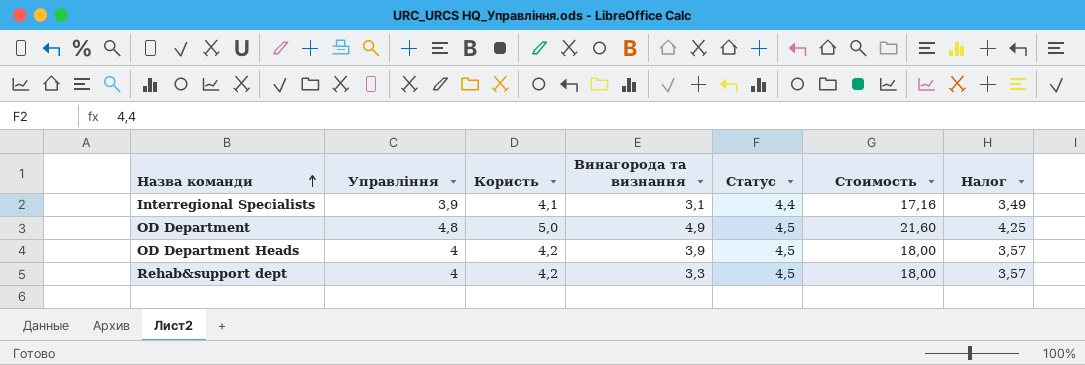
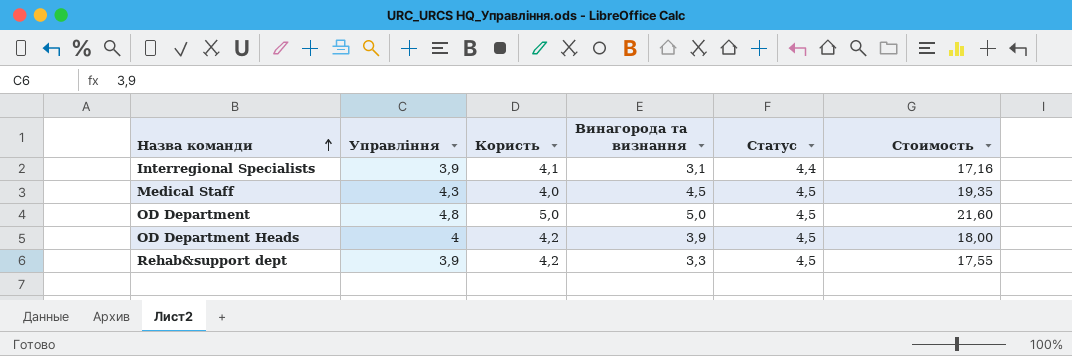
column Налог | formula: [Користь] * 0,85 -> none
row Medical Staff: none -> 4,3 | 4,0 | 4,5 | 4,5 | 19,35
OD Department | Винагорода та визнання: 4,9 -> 5,0
Rehab&support dept | Управління: 4 -> 3,9
Rehab&support dept | Стоимость: 18,00 -> 17,55

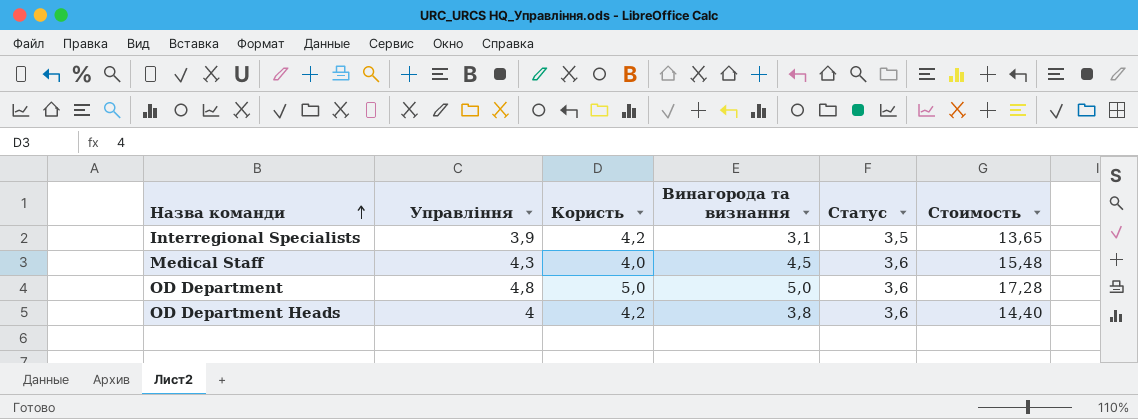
row Rehab&support dept: 3,9 | 4,2 | 3,3 | 4,5 | 17,55 -> none
Interregional Specialists | Користь: 4,1 -> 4,2
Interregional Specialists | Статус: 4,4 -> 3,5
Interregional Specialists | Стоимость: 17,16 -> 13,65
Medical Staff | Статус: 4,5 -> 3,6
Medical Staff | Стоимость: 19,35 -> 15,48
OD Department | Статус: 4,5 -> 3,6
OD Department | Стоимость: 21,60 -> 17,28
OD Department Heads | Винагорода та визнання: 3,9 -> 3,8
OD Department Heads | Статус: 4,5 -> 3,6
OD Department Heads | Стоимость: 18,00 -> 14,40

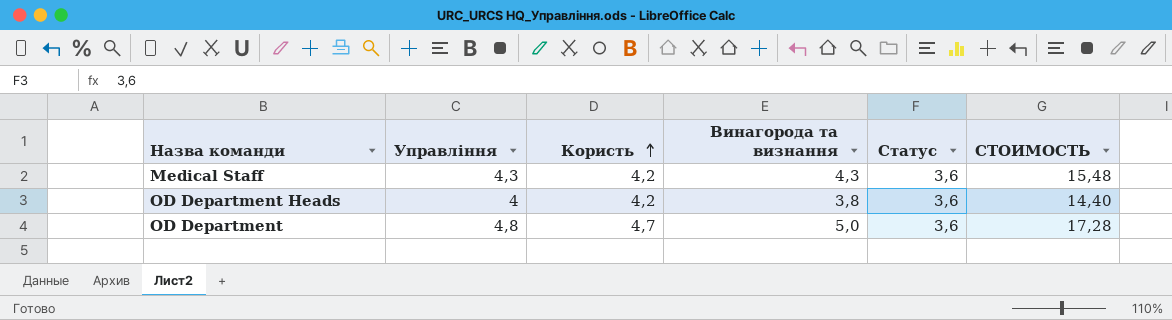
row order: Назва команди ascending -> Користь ascending
column name: Стоимость -> СТОИМОСТЬ
row Interregional Specialists: 3,9 | 4,2 | 3,1 | 3,5 | 13,65 -> none
Medical Staff | Користь: 4,0 -> 4,2
Medical Staff | Винагорода та визнання: 4,5 -> 4,3
OD Department | Користь: 5,0 -> 4,7

